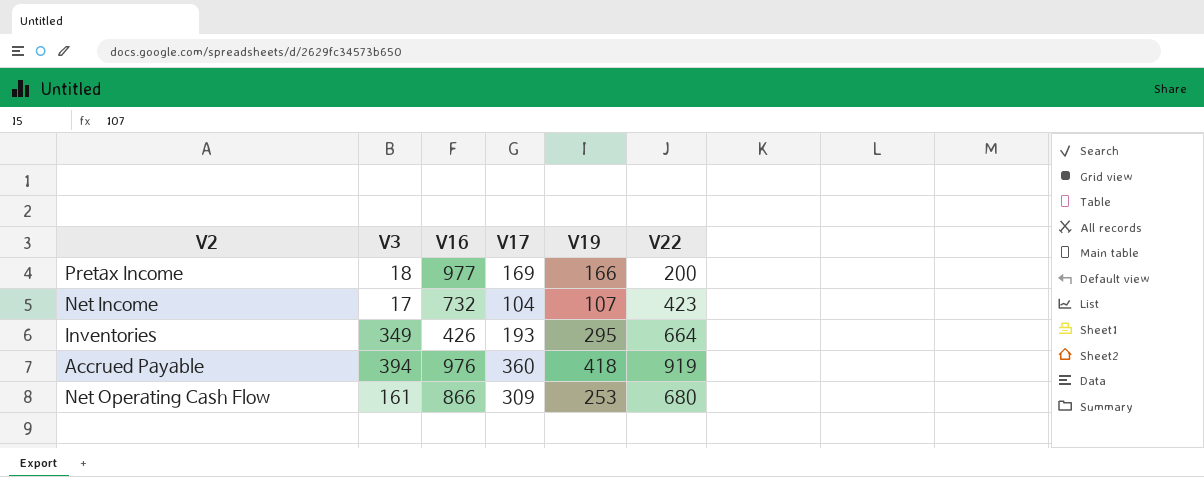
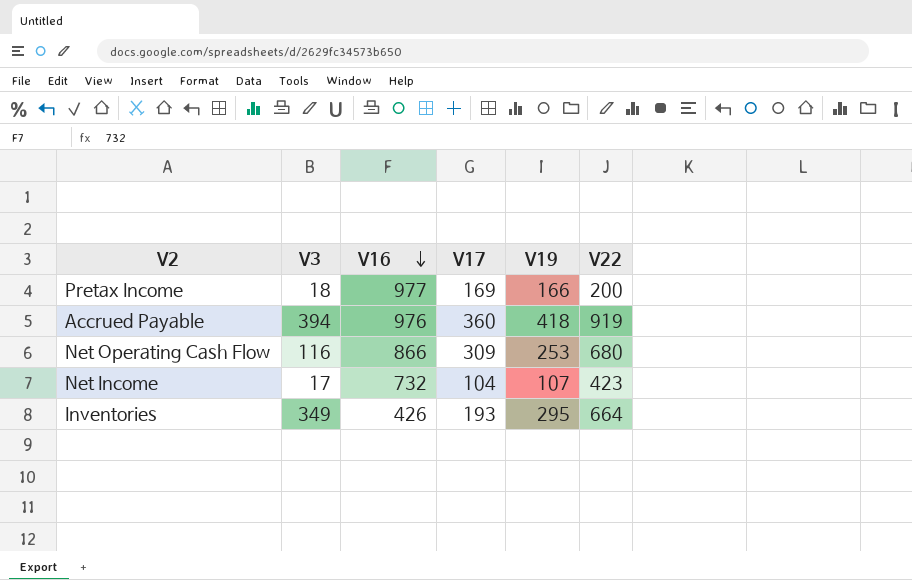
row order: none -> V16 descending
Net Operating Cash Flow | V3: 161 -> 116

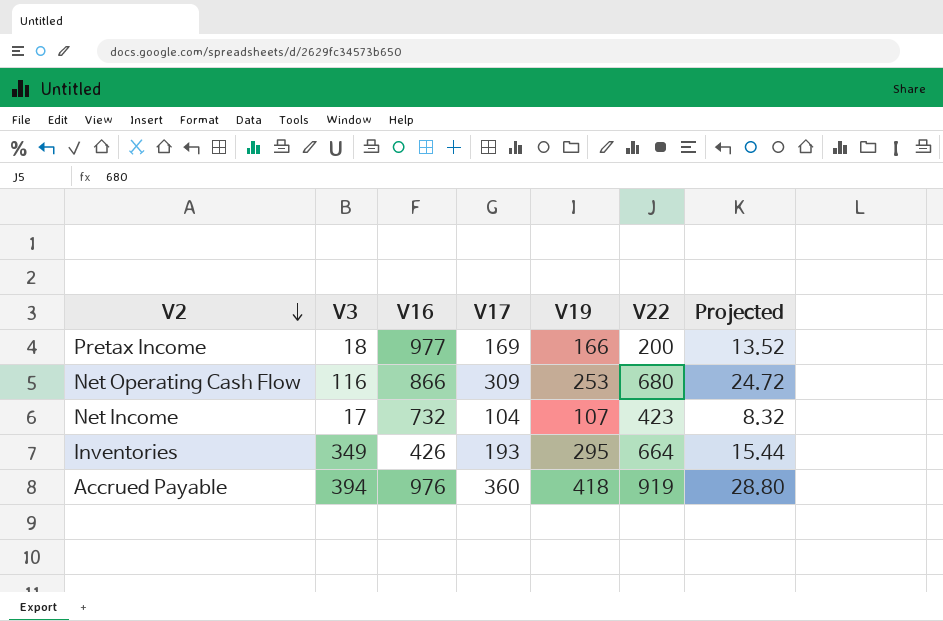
row order: V16 descending -> V2 descending
column Projected | formula: none -> [V17] * 0.08

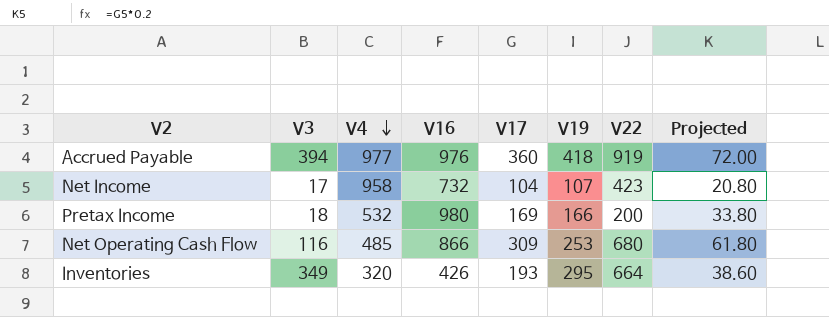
row order: V2 descending -> V4 descending
column V4 | position: none -> 3
column Projected | formula: [V17] * 0.08 -> [V17] * 0.2
Pretax Income | V16: 977 -> 980

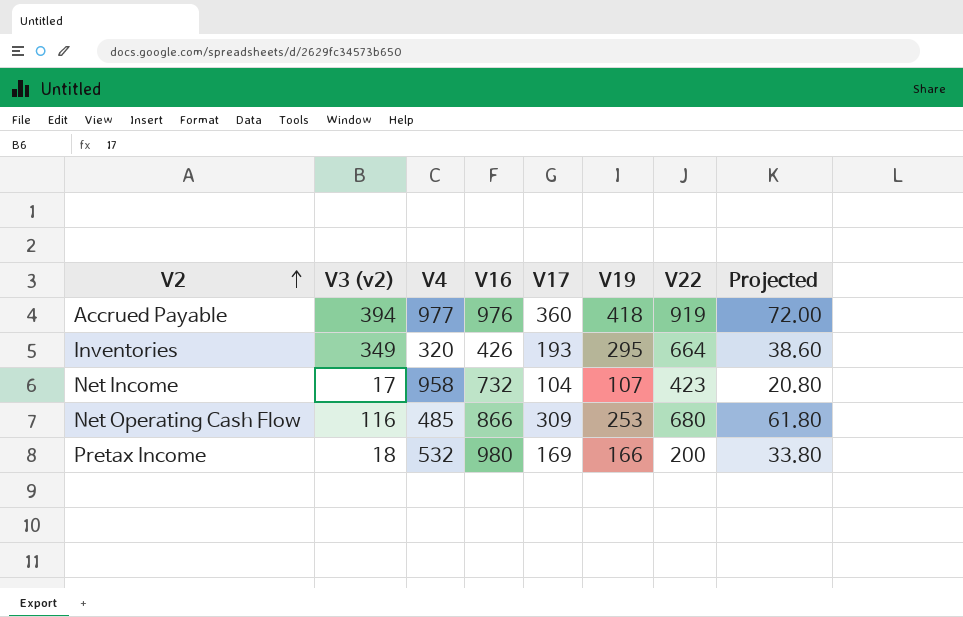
row order: V4 descending -> V2 ascending
column name: V3 -> V3 (v2)

